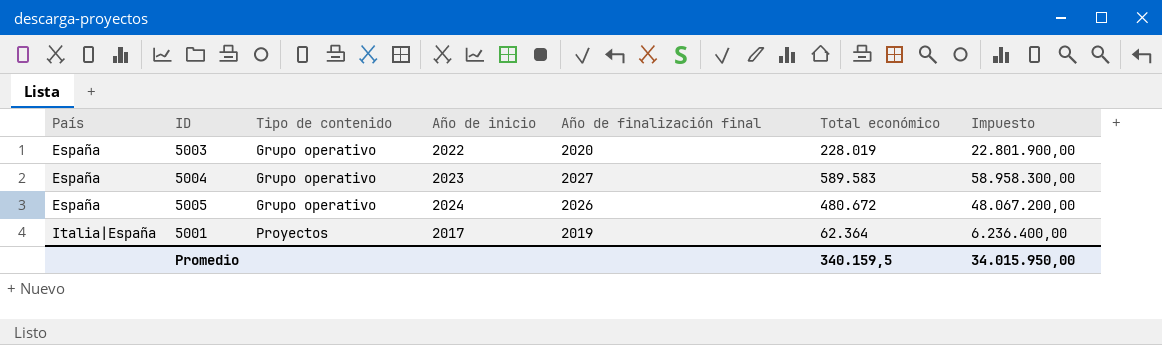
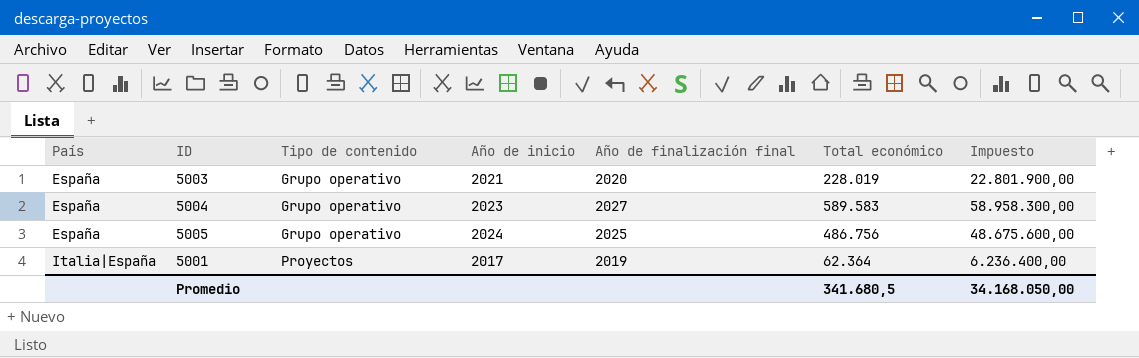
5003 | Año de inicio: 2022 -> 2021
5005 | Año de finalización final: 2026 -> 2025
5005 | Total económico: 480.672 -> 486.756
5005 | Impuesto: 48.067.200,00 -> 48.675.600,00
Promedio | Total económico: 340.159,5 -> 341.680,5
Promedio | Impuesto: 34.015.950,00 -> 34.168.050,00

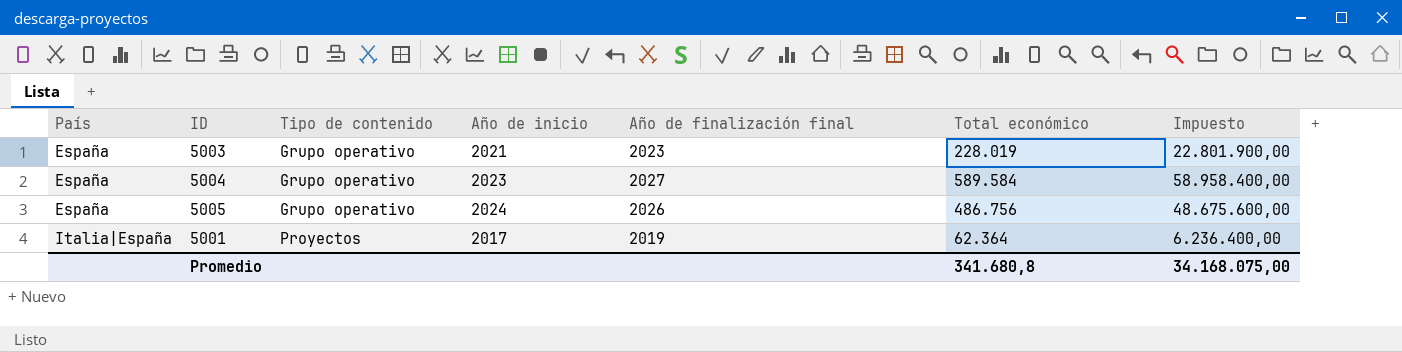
5003 | Año de finalización final: 2020 -> 2023
5004 | Total económico: 589.583 -> 589.584
5004 | Impuesto: 58.958.300,00 -> 58.958.400,00
5005 | Año de finalización final: 2025 -> 2026
Promedio | Total económico: 341.680,5 -> 341.680,8
Promedio | Impuesto: 34.168.050,00 -> 34.168.075,00

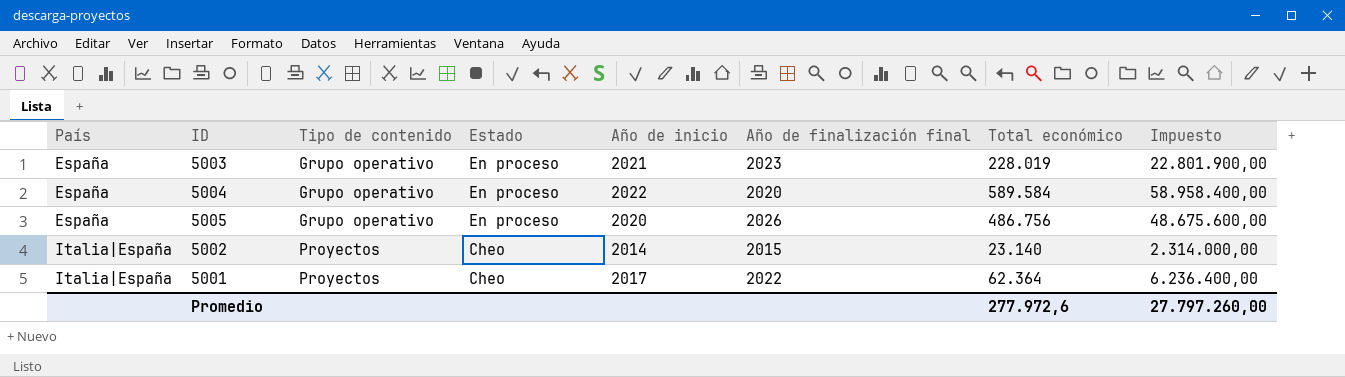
column Estado | position: none -> 4
5004 | Año de inicio: 2023 -> 2022
5004 | Año de finalización final: 2027 -> 2020
5005 | Año de inicio: 2024 -> 2020
row 5002: none -> Italia|España | Proyectos | Cheo | 2014 | 2015 | 23.140 | 2.314.000,00
5001 | Año de finalización final: 2019 -> 2022
Promedio | Total económico: 341.680,8 -> 277.972,6
Promedio | Impuesto: 34.168.075,00 -> 27.797.260,00

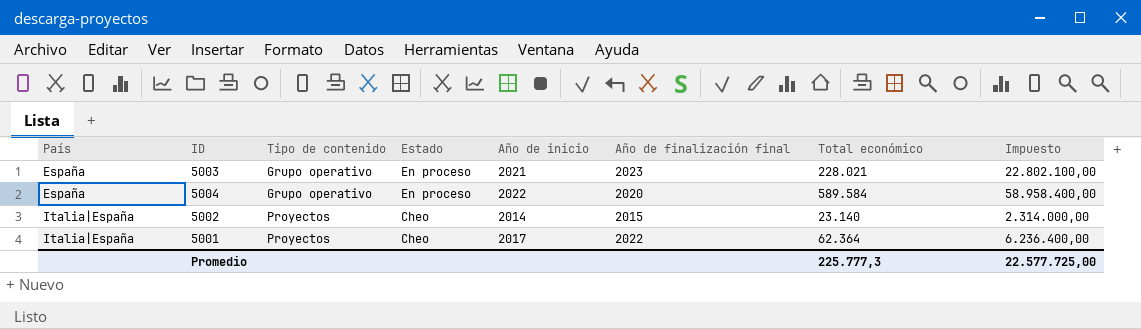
row 5005: España | Grupo operativo | En proceso | 2020 | 2026 | 486.756 | 48.675.600,00 -> none
5003 | Total económico: 228.019 -> 228.021
5003 | Impuesto: 22.801.900,00 -> 22.802.100,00
Promedio | Total económico: 277.972,6 -> 225.777,3
Promedio | Impuesto: 27.797.260,00 -> 22.577.725,00

